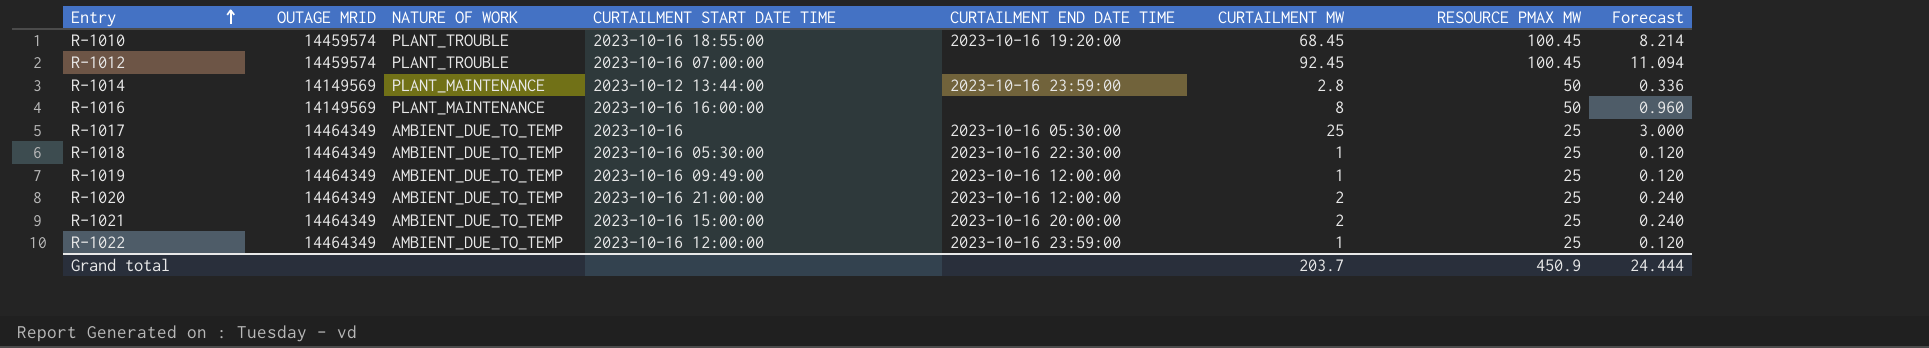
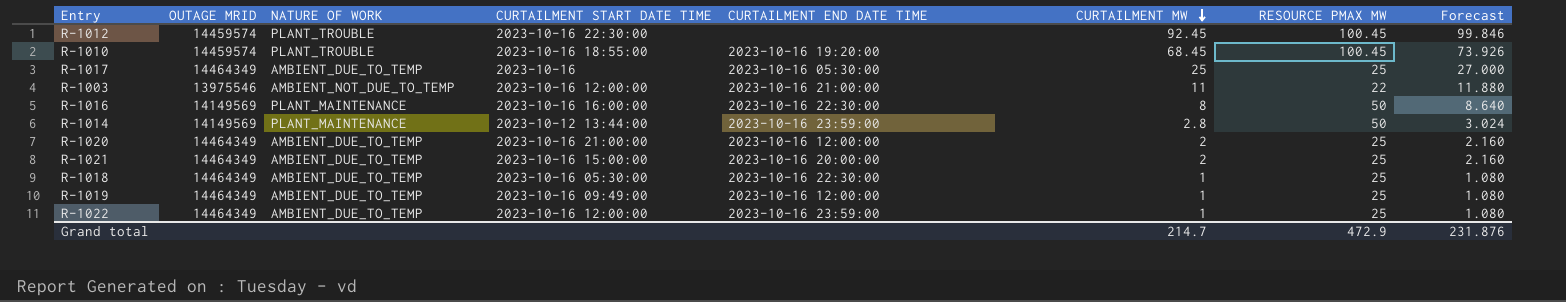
row order: Entry ascending -> CURTAILMENT MW descending
column Forecast | formula: [CURTAILMENT MW] * 0.12 -> [CURTAILMENT MW] * 1.08
R-1012 | CURTAILMENT START DATE TIME: 2023-10-16 07:00:00 -> 2023-10-16 22:30:00
row R-1003: none -> 13975546 | AMBIENT_NOT_DUE_TO_TEMP | 2023-10-16 12:00:00 | 2023-10-16 21:00:00 | 11 | 22 | 11.880
R-1016 | CURTAILMENT END DATE TIME: none -> 2023-10-16 22:30:00
Grand total | CURTAILMENT MW: 203.7 -> 214.7
Grand total | RESOURCE PMAX MW: 450.9 -> 472.9
Grand total | Forecast: 24.444 -> 231.876

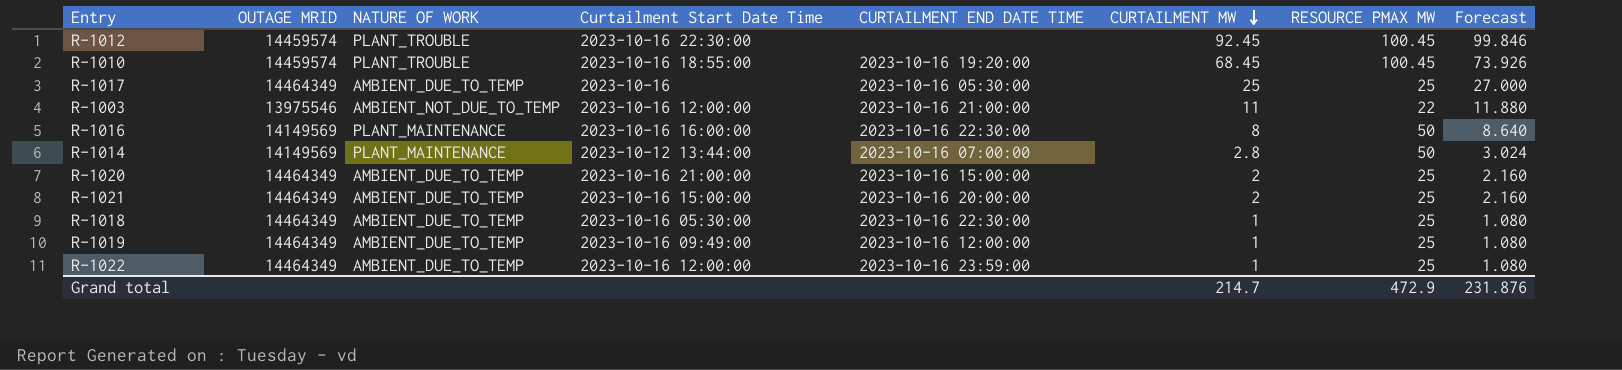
column name: CURTAILMENT START DATE TIME -> Curtailment Start Date Time
R-1014 | CURTAILMENT END DATE TIME: 2023-10-16 23:59:00 -> 2023-10-16 07:00:00
R-1020 | CURTAILMENT END DATE TIME: 2023-10-16 12:00:00 -> 2023-10-16 15:00:00

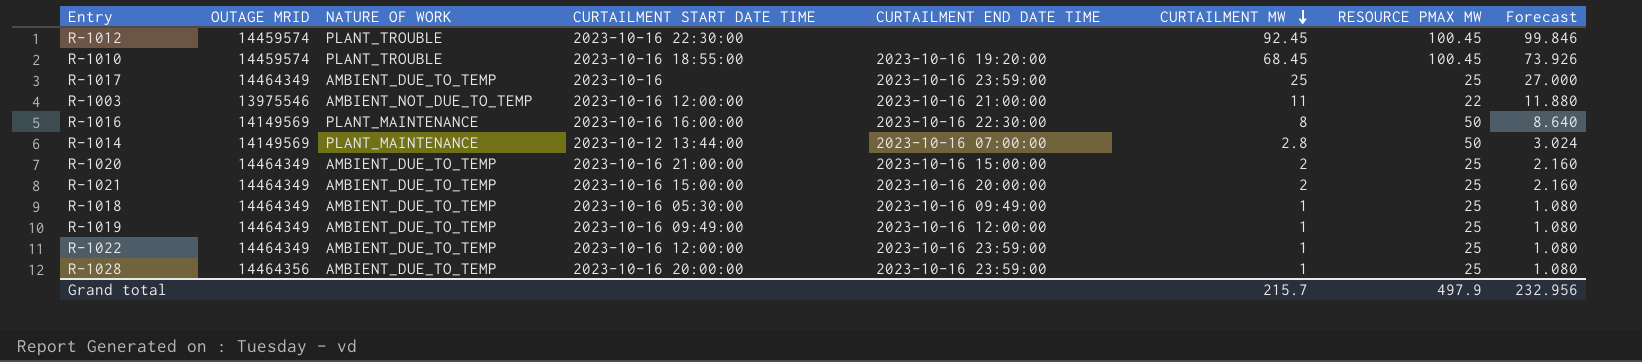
column name: Curtailment Start Date Time -> CURTAILMENT START DATE TIME
R-1017 | CURTAILMENT END DATE TIME: 2023-10-16 05:30:00 -> 2023-10-16 23:59:00
R-1018 | CURTAILMENT END DATE TIME: 2023-10-16 22:30:00 -> 2023-10-16 09:49:00
row R-1028: none -> 14464356 | AMBIENT_DUE_TO_TEMP | 2023-10-16 20:00:00 | 2023-10-16 23:59:00 | 1 | 25 | 1.080
Grand total | CURTAILMENT MW: 214.7 -> 215.7
Grand total | RESOURCE PMAX MW: 472.9 -> 497.9
Grand total | Forecast: 231.876 -> 232.956

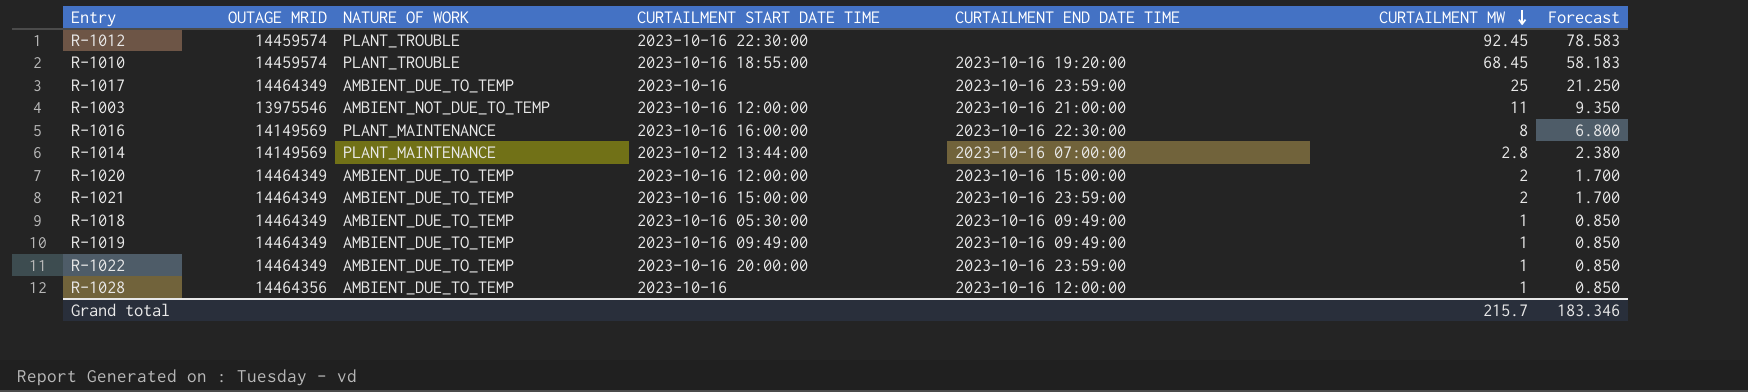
column RESOURCE PMAX MW | position: 7 -> none
column Forecast | formula: [CURTAILMENT MW] * 1.08 -> [CURTAILMENT MW] * 0.85
R-1020 | CURTAILMENT START DATE TIME: 2023-10-16 21:00:00 -> 2023-10-16 12:00:00
R-1021 | CURTAILMENT END DATE TIME: 2023-10-16 20:00:00 -> 2023-10-16 23:59:00
R-1019 | CURTAILMENT END DATE TIME: 2023-10-16 12:00:00 -> 2023-10-16 09:49:00
R-1022 | CURTAILMENT START DATE TIME: 2023-10-16 12:00:00 -> 2023-10-16 20:00:00
R-1028 | CURTAILMENT START DATE TIME: 2023-10-16 20:00:00 -> 2023-10-16
R-1028 | CURTAILMENT END DATE TIME: 2023-10-16 23:59:00 -> 2023-10-16 12:00:00
Grand total | Forecast: 232.956 -> 183.346

